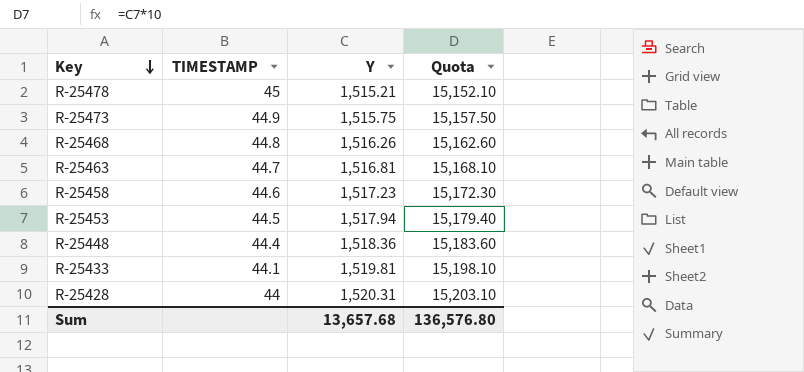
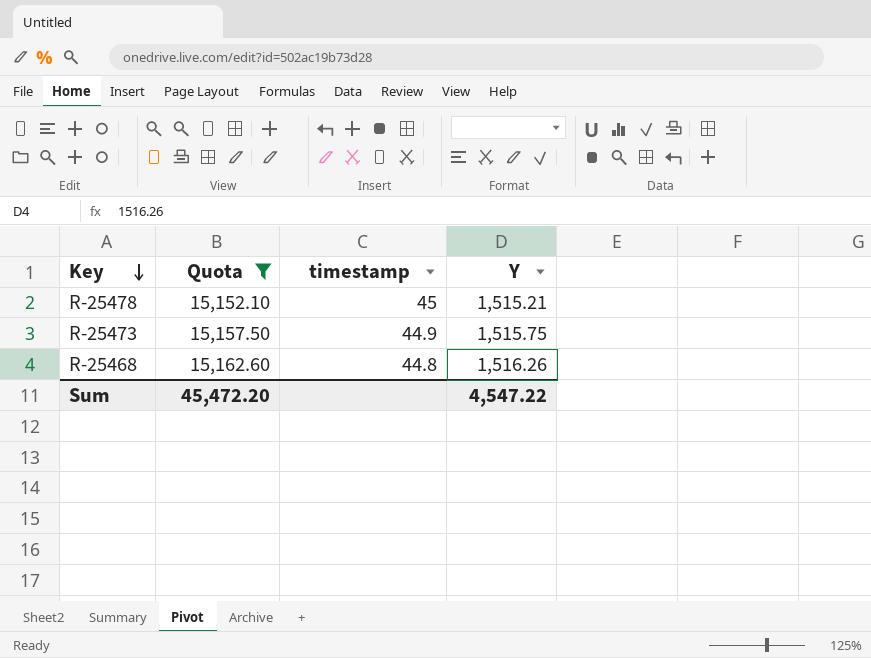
filter: none -> Quota <= 15,162.60
column Quota | position: 4 -> 2
column name: TIMESTAMP -> timestamp
Sum | Quota: 136,576.80 -> 45,472.20
Sum | Y: 13,657.68 -> 4,547.22

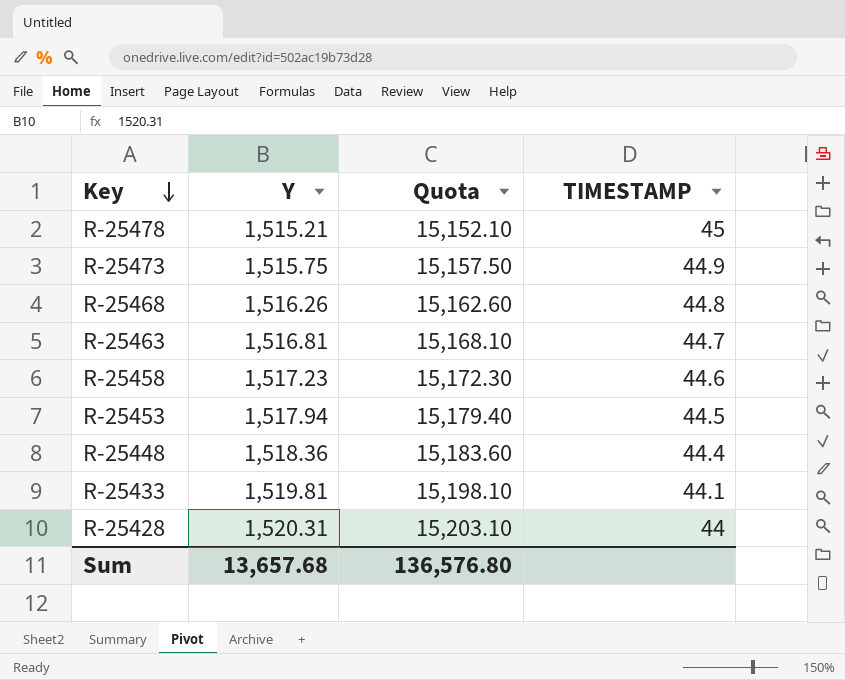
filter: Quota <= 15,162.60 -> none
column Y | position: 4 -> 2
column name: timestamp -> TIMESTAMP
Sum | Y: 4,547.22 -> 13,657.68
Sum | Quota: 45,472.20 -> 136,576.80

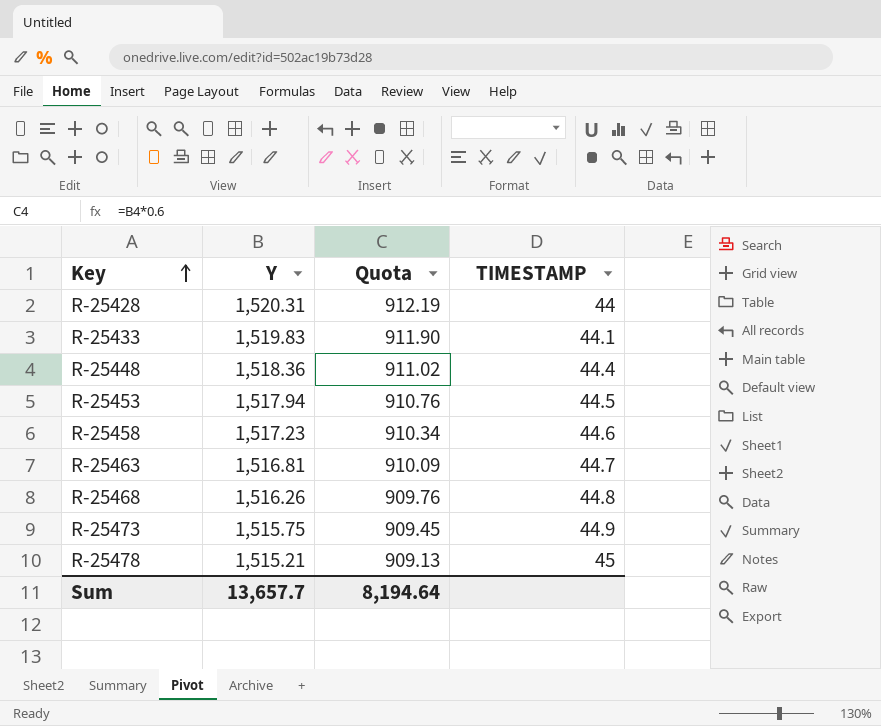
row order: Key descending -> Key ascending
column Quota | formula: [Y] * 10 -> [Y] * 0.6
R-25433 | Y: 1,519.81 -> 1,519.83
Sum | Y: 13,657.68 -> 13,657.7
Sum | Quota: 136,576.80 -> 8,194.64

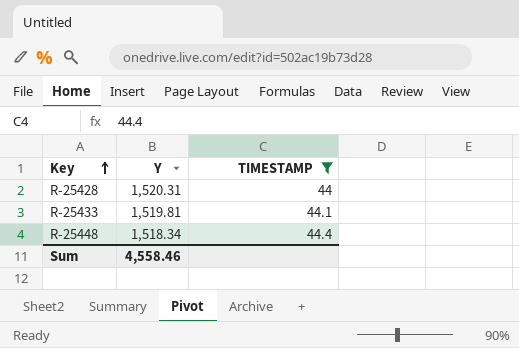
filter: none -> TIMESTAMP <= 44.4
column Quota | formula: [Y] * 0.6 -> none
R-25433 | Y: 1,519.83 -> 1,519.81
R-25448 | Y: 1,518.36 -> 1,518.34
Sum | Y: 13,657.7 -> 4,558.46

